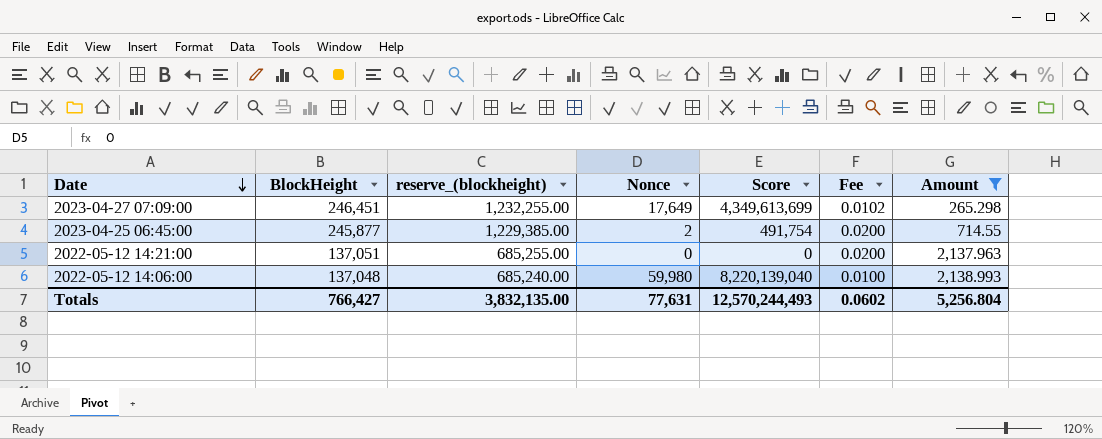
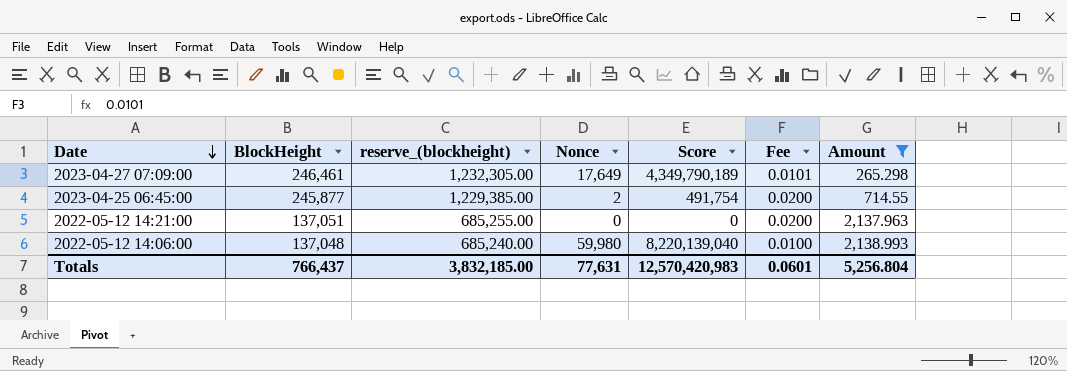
2023-04-27 07:09:00 | BlockHeight: 246,451 -> 246,461
2023-04-27 07:09:00 | reserve_(blockheight): 1,232,255.00 -> 1,232,305.00
2023-04-27 07:09:00 | Score: 4,349,613,699 -> 4,349,790,189
2023-04-27 07:09:00 | Fee: 0.0102 -> 0.0101
Totals | BlockHeight: 766,427 -> 766,437
Totals | reserve_(blockheight): 3,832,135.00 -> 3,832,185.00
Totals | Score: 12,570,244,493 -> 12,570,420,983
Totals | Fee: 0.0602 -> 0.0601

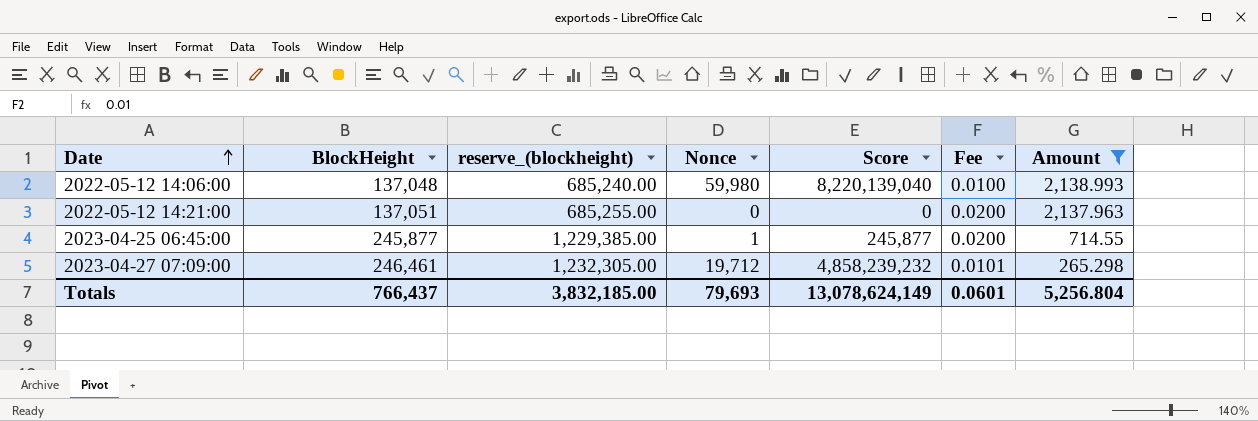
row order: Date descending -> Date ascending
2023-04-25 06:45:00 | Nonce: 2 -> 1
2023-04-25 06:45:00 | Score: 491,754 -> 245,877
2023-04-27 07:09:00 | Nonce: 17,649 -> 19,712
2023-04-27 07:09:00 | Score: 4,349,790,189 -> 4,858,239,232
Totals | Nonce: 77,631 -> 79,693
Totals | Score: 12,570,420,983 -> 13,078,624,149

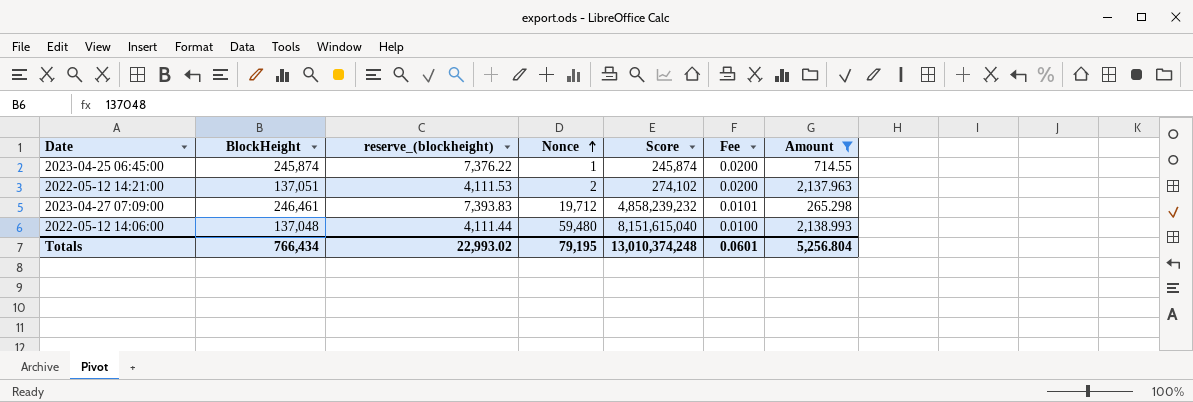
row order: Date ascending -> Nonce ascending
column reserve_(blockheight) | formula: [BlockHeight] * 5 -> [BlockHeight] * 0.03
2023-04-25 06:45:00 | BlockHeight: 245,877 -> 245,874
2023-04-25 06:45:00 | Score: 245,877 -> 245,874
2022-05-12 14:21:00 | Nonce: 0 -> 2
2022-05-12 14:21:00 | Score: 0 -> 274,102
2022-05-12 14:06:00 | Nonce: 59,980 -> 59,480
2022-05-12 14:06:00 | Score: 8,220,139,040 -> 8,151,615,040
Totals | BlockHeight: 766,437 -> 766,434
Totals | reserve_(blockheight): 3,832,185.00 -> 22,993.02
Totals | Nonce: 79,693 -> 79,195
Totals | Score: 13,078,624,149 -> 13,010,374,248

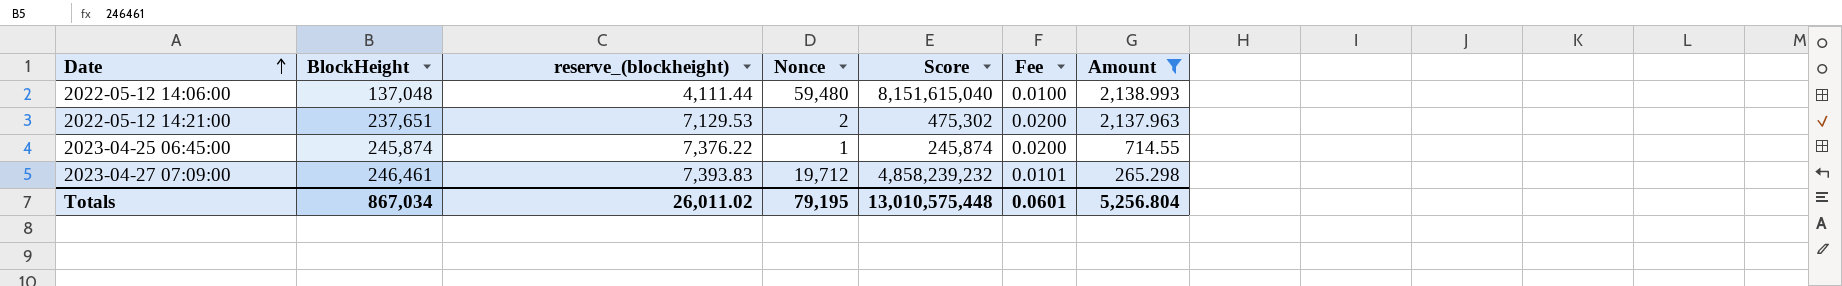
row order: Nonce ascending -> Date ascending
2022-05-12 14:21:00 | BlockHeight: 137,051 -> 237,651
2022-05-12 14:21:00 | reserve_(blockheight): 4,111.53 -> 7,129.53
2022-05-12 14:21:00 | Score: 274,102 -> 475,302
Totals | BlockHeight: 766,434 -> 867,034
Totals | reserve_(blockheight): 22,993.02 -> 26,011.02
Totals | Score: 13,010,374,248 -> 13,010,575,448

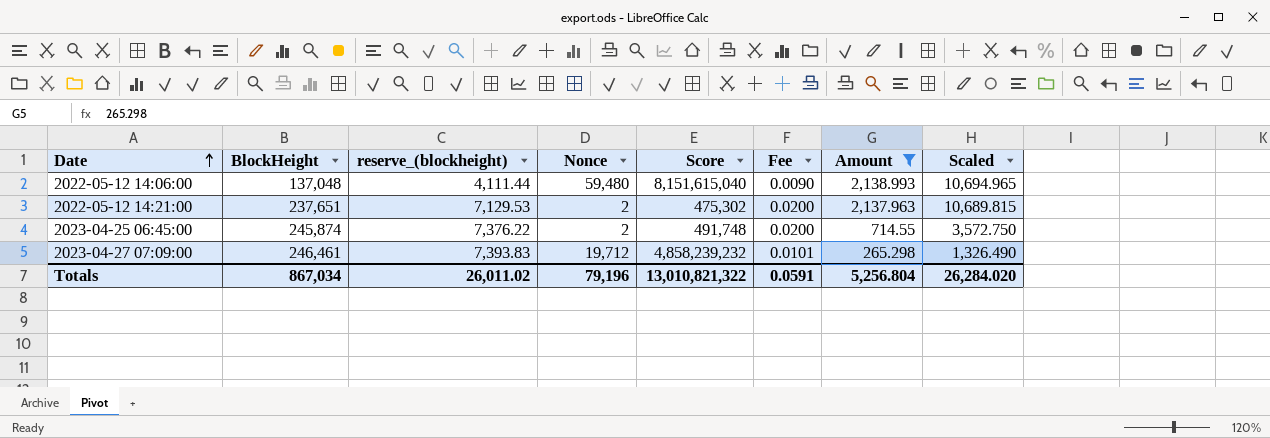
column Scaled | formula: none -> [Amount] * 5
2022-05-12 14:06:00 | Fee: 0.0100 -> 0.0090
2023-04-25 06:45:00 | Nonce: 1 -> 2
2023-04-25 06:45:00 | Score: 245,874 -> 491,748
Totals | Nonce: 79,195 -> 79,196
Totals | Score: 13,010,575,448 -> 13,010,821,322
Totals | Fee: 0.0601 -> 0.0591

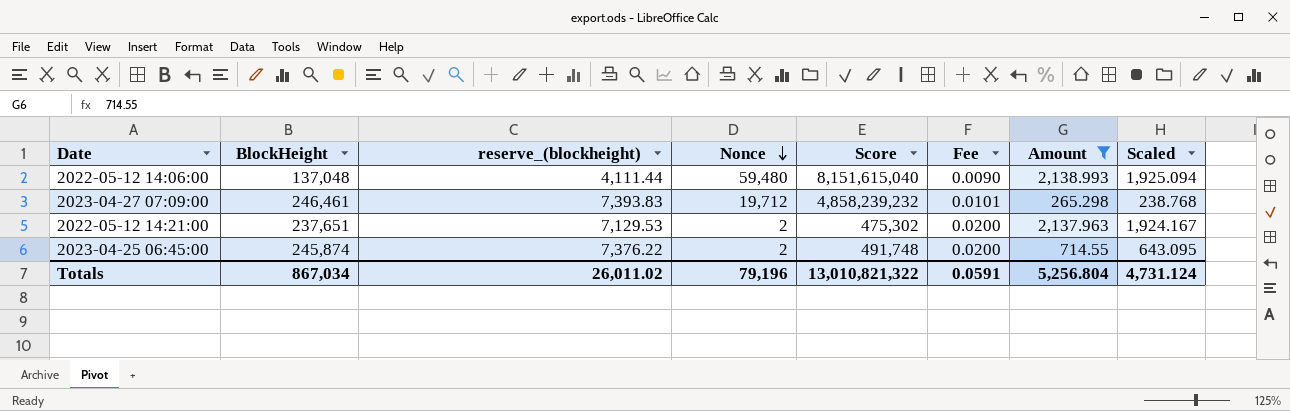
row order: Date ascending -> Nonce descending
column Scaled | formula: [Amount] * 5 -> [Amount] * 0.9
Totals | Scaled: 26,284.020 -> 4,731.124

